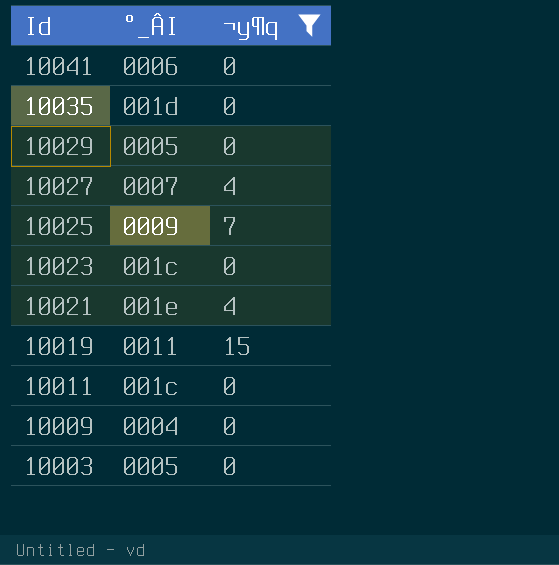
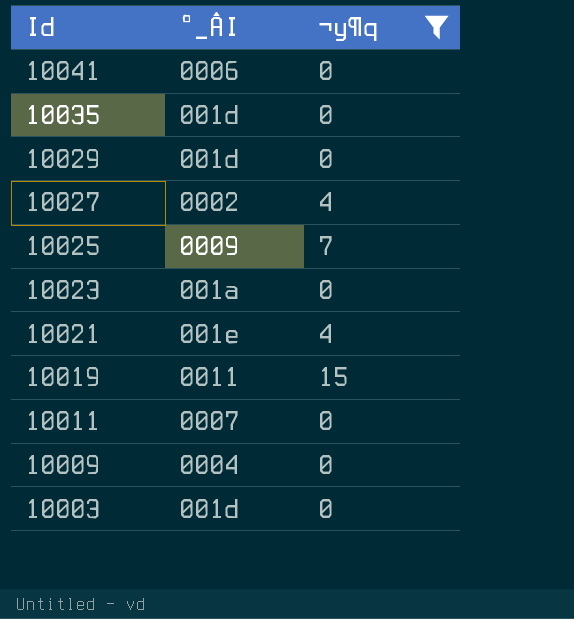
10029 | °_ÂI: 0005 -> 001d
10027 | °_ÂI: 0007 -> 0002
10023 | °_ÂI: 001c -> 001a
10011 | °_ÂI: 001c -> 0007
10003 | °_ÂI: 0005 -> 001d

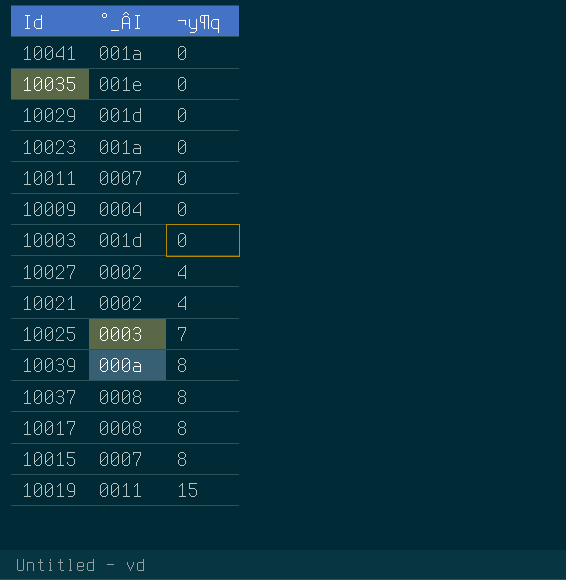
filter: ¬y¶q != 8 -> none
row order: Id descending -> ¬y¶q ascending
10041 | °_ÂI: 0006 -> 001a
10035 | °_ÂI: 001d -> 001e
10021 | °_ÂI: 001e -> 0002
10025 | °_ÂI: 0009 -> 0003

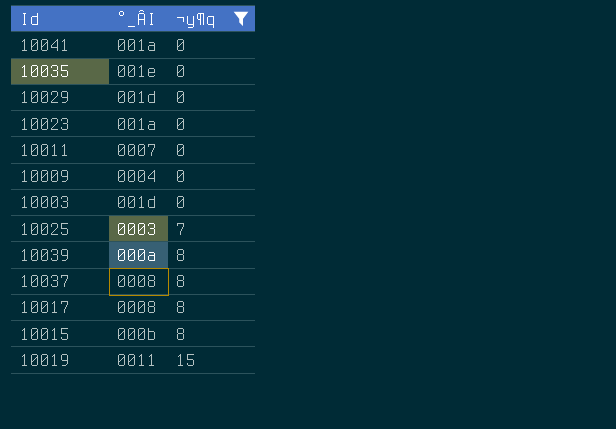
filter: none -> ¬y¶q != 4
10015 | °_ÂI: 0007 -> 000b

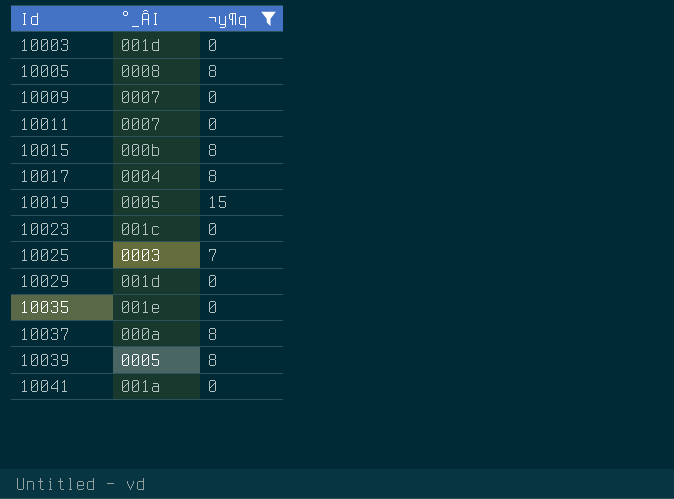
row order: ¬y¶q ascending -> Id ascending
row 10005: none -> 0008 | 8
10009 | °_ÂI: 0004 -> 0007
10017 | °_ÂI: 0008 -> 0004
10019 | °_ÂI: 0011 -> 0005
10023 | °_ÂI: 001a -> 001c
10037 | °_ÂI: 0008 -> 000a
10039 | °_ÂI: 000a -> 0005

